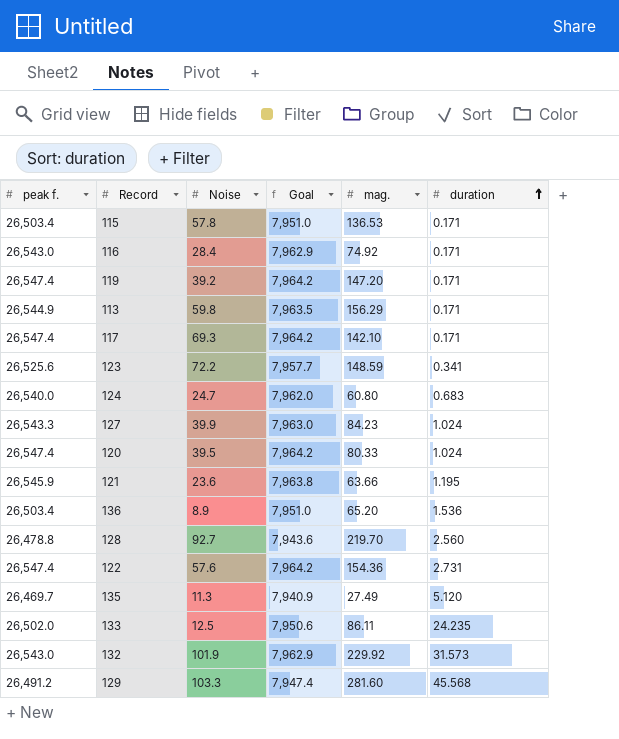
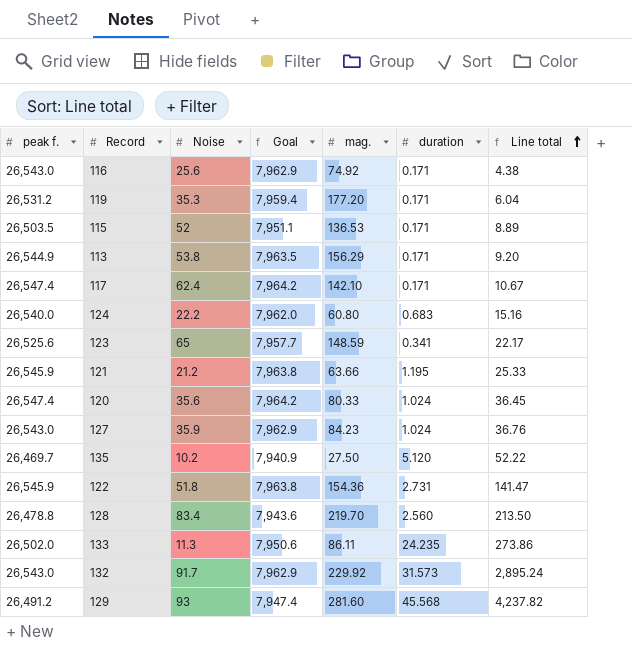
row order: duration ascending -> Line total ascending
column Line total | formula: none -> [Noise] * [duration]
row 136: 26,503.4 | 8.9 | 7,951.0 | 65.20 | 1.536 -> none
116 | Noise: 28.4 -> 25.6
119 | peak f.: 26,547.4 -> 26,531.2
119 | Noise: 39.2 -> 35.3
119 | Goal: 7,964.2 -> 7,959.4
119 | mag.: 147.20 -> 177.20
115 | peak f.: 26,503.4 -> 26,503.5
115 | Noise: 57.8 -> 52
115 | Goal: 7,951.0 -> 7,951.1
113 | Noise: 59.8 -> 53.8
117 | Noise: 69.3 -> 62.4
124 | Noise: 24.7 -> 22.2
123 | Noise: 72.2 -> 65
121 | Noise: 23.6 -> 21.2
120 | Noise: 39.5 -> 35.6
127 | peak f.: 26,543.3 -> 26,543.0
127 | Noise: 39.9 -> 35.9
127 | Goal: 7,963.0 -> 7,962.9
135 | Noise: 11.3 -> 10.2
135 | mag.: 27.49 -> 27.50
122 | peak f.: 26,547.4 -> 26,545.9
122 | Noise: 57.6 -> 51.8
122 | Goal: 7,964.2 -> 7,963.8
128 | Noise: 92.7 -> 83.4
133 | Noise: 12.5 -> 11.3
132 | Noise: 101.9 -> 91.7
129 | Noise: 103.3 -> 93

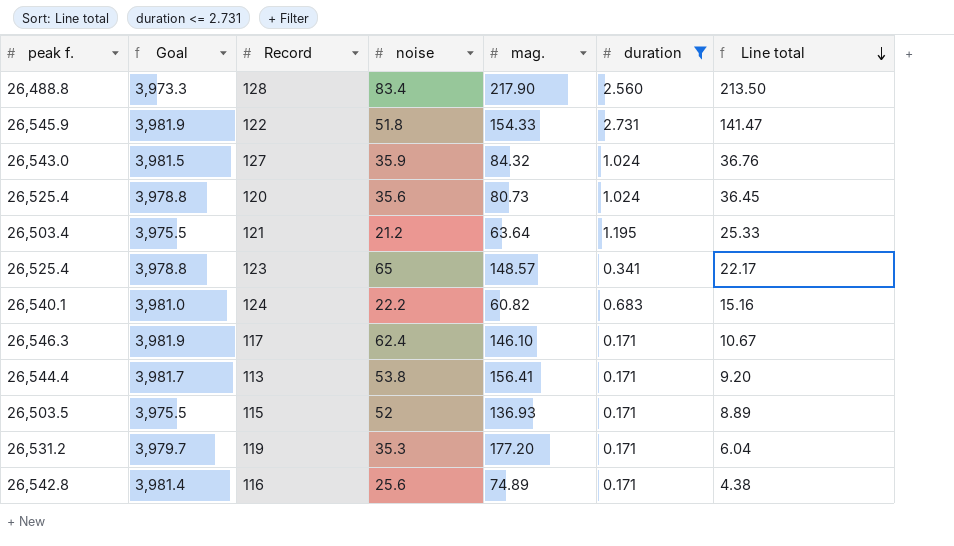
filter: none -> duration <= 2.731
row order: Line total ascending -> Line total descending
column Goal | formula: [peak f.] * 0.3 -> [peak f.] * 0.15
column Goal | position: 4 -> 2
column name: Noise -> noise
128 | peak f.: 26,478.8 -> 26,488.8
128 | mag.: 219.70 -> 217.90
122 | mag.: 154.36 -> 154.33
127 | mag.: 84.23 -> 84.32
120 | peak f.: 26,547.4 -> 26,525.4
120 | mag.: 80.33 -> 80.73
121 | peak f.: 26,545.9 -> 26,503.4
121 | mag.: 63.66 -> 63.64
123 | peak f.: 26,525.6 -> 26,525.4
123 | mag.: 148.59 -> 148.57
124 | peak f.: 26,540.0 -> 26,540.1
124 | mag.: 60.80 -> 60.82
117 | peak f.: 26,547.4 -> 26,546.3
117 | mag.: 142.10 -> 146.10
113 | peak f.: 26,544.9 -> 26,544.4
113 | mag.: 156.29 -> 156.41
115 | mag.: 136.53 -> 136.93
116 | peak f.: 26,543.0 -> 26,542.8
116 | mag.: 74.92 -> 74.89

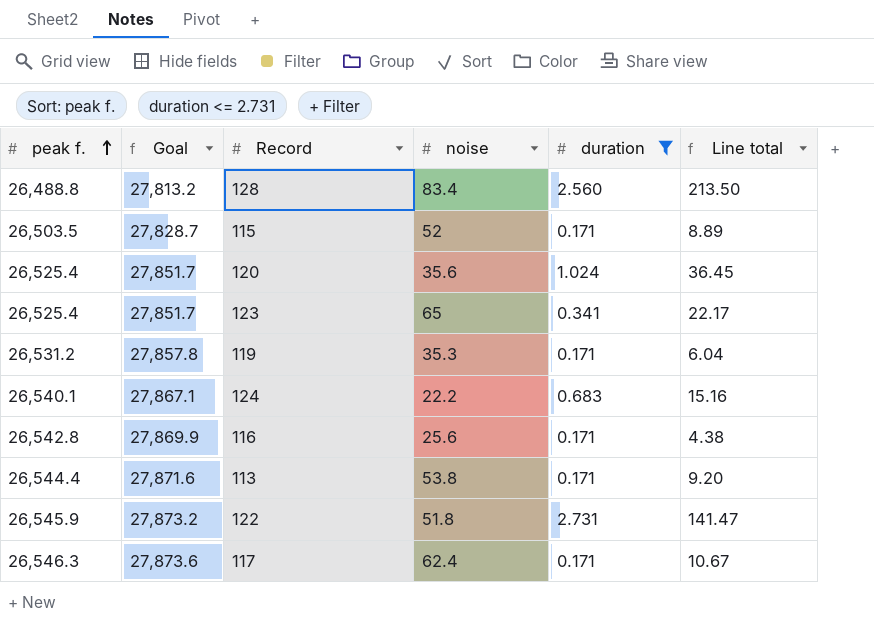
row order: Line total descending -> peak f. ascending
column mag. | position: 5 -> none
column Goal | formula: [peak f.] * 0.15 -> [peak f.] * 1.05
row 127: 26,543.0 | 3,981.5 | 35.9 | 84.32 | 1.024 | 36.76 -> none
row 121: 26,503.4 | 3,975.5 | 21.2 | 63.64 | 1.195 | 25.33 -> none

